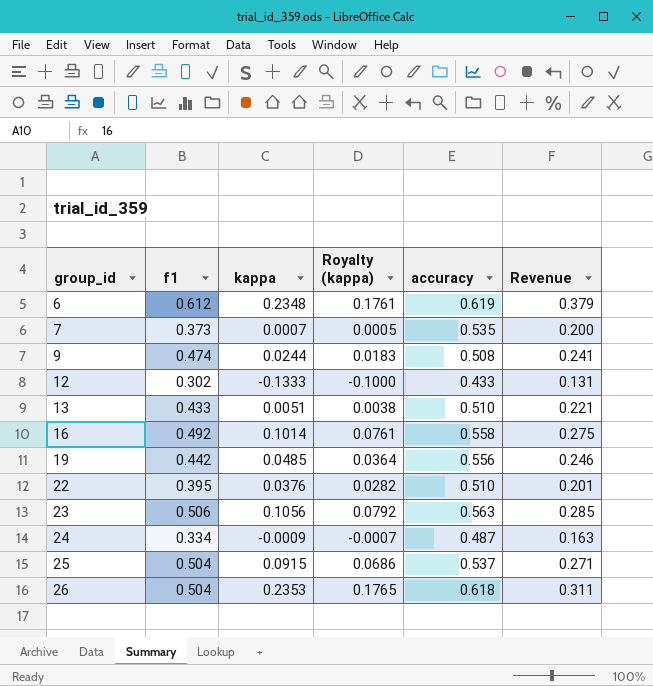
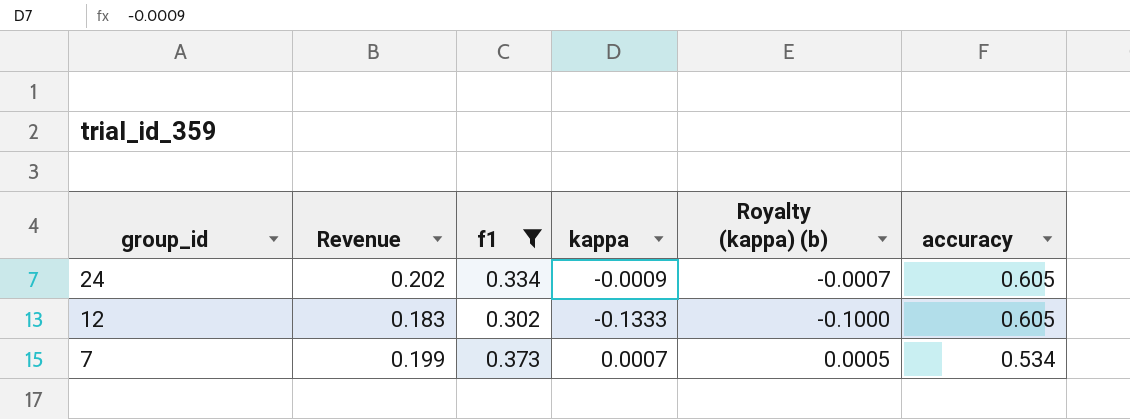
filter: none -> f1 <= 0.373
row order: group_id ascending -> group_id descending
column Revenue | position: 6 -> 2
column name: Royalty (kappa) -> Royalty (kappa) (b)
24 | Revenue: 0.163 -> 0.202
24 | accuracy: 0.487 -> 0.605
12 | Revenue: 0.131 -> 0.183
12 | accuracy: 0.433 -> 0.605
7 | Revenue: 0.200 -> 0.199
7 | accuracy: 0.535 -> 0.534

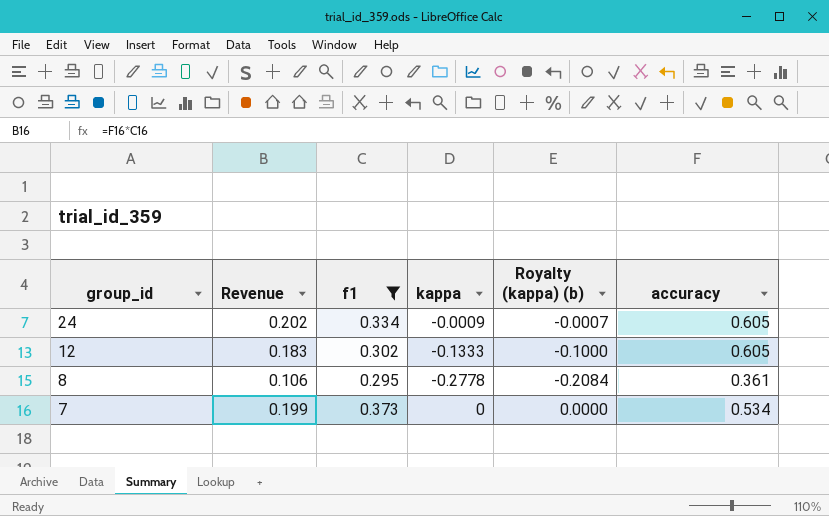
row 8: none -> 0.106 | 0.295 | -0.2778 | -0.2084 | 0.361
7 | kappa: 0.0007 -> 0
7 | Royalty (kappa) (b): 0.0005 -> 0.0000

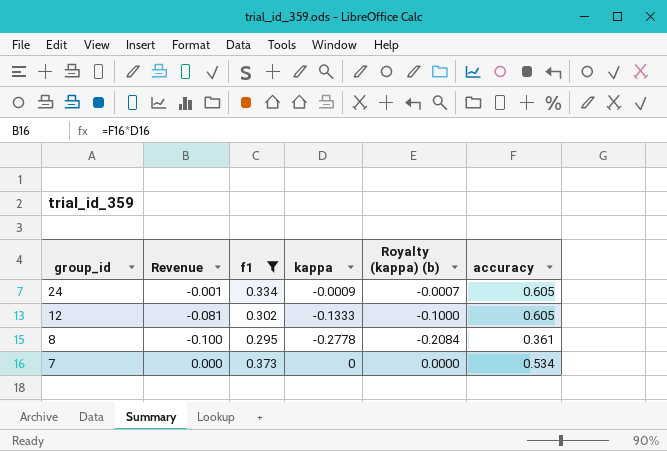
column Revenue | formula: [f1] * [accuracy] -> [kappa] * [accuracy]

